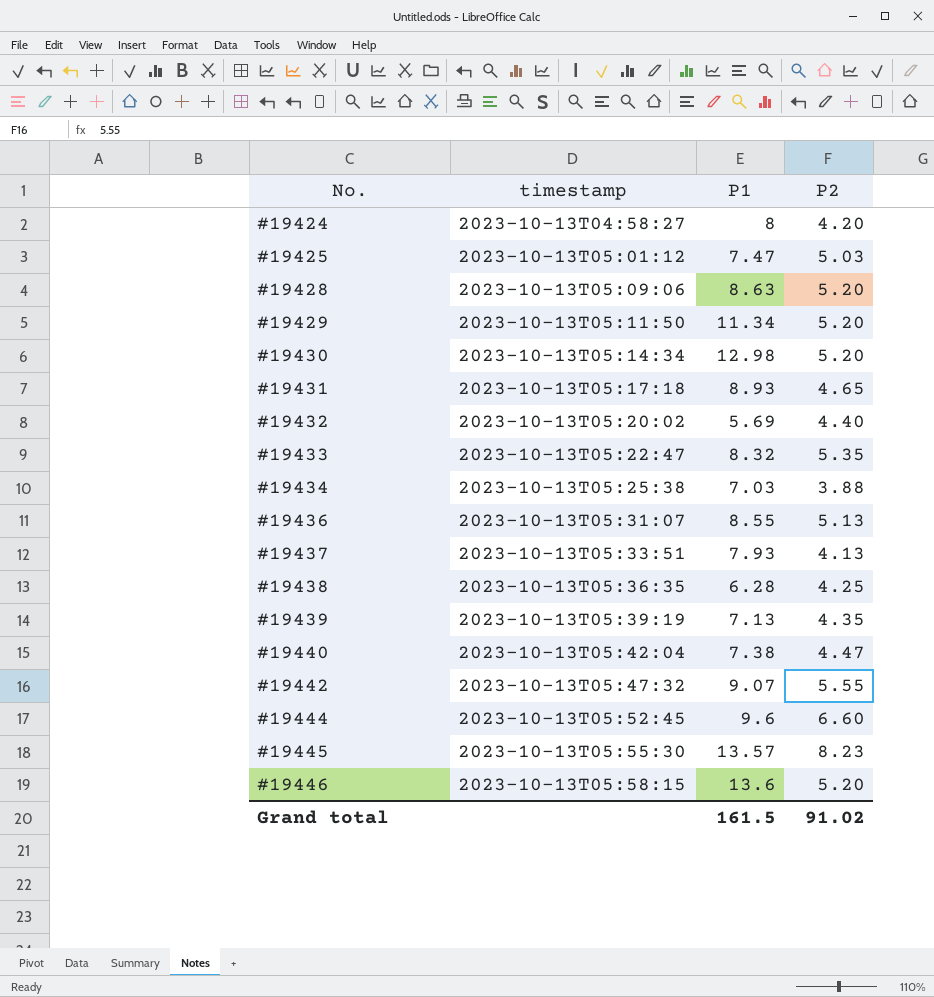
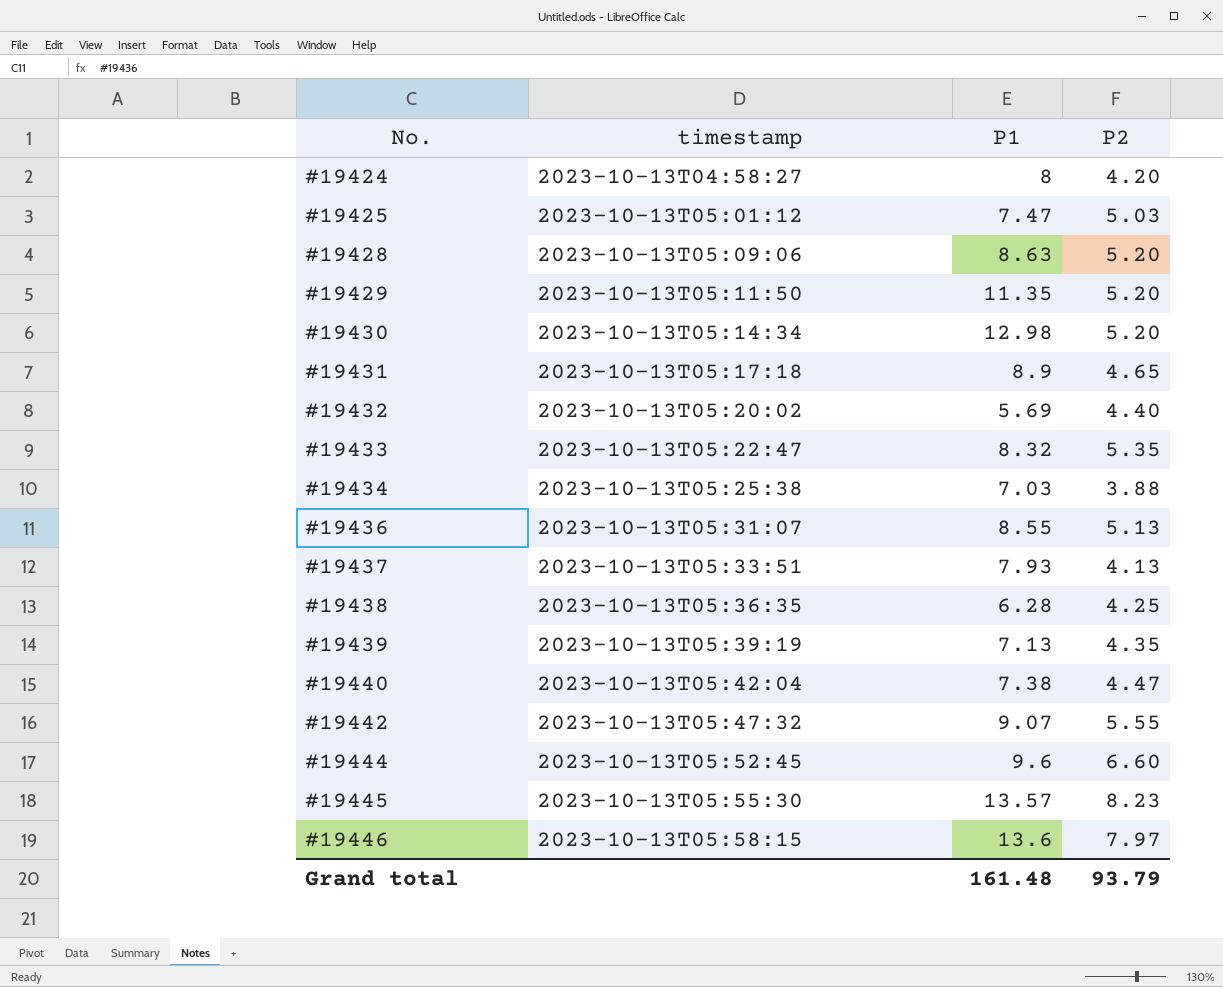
#19429 | P1: 11.34 -> 11.35
#19431 | P1: 8.93 -> 8.9
#19446 | P2: 5.20 -> 7.97
Grand total | P1: 161.5 -> 161.48
Grand total | P2: 91.02 -> 93.79

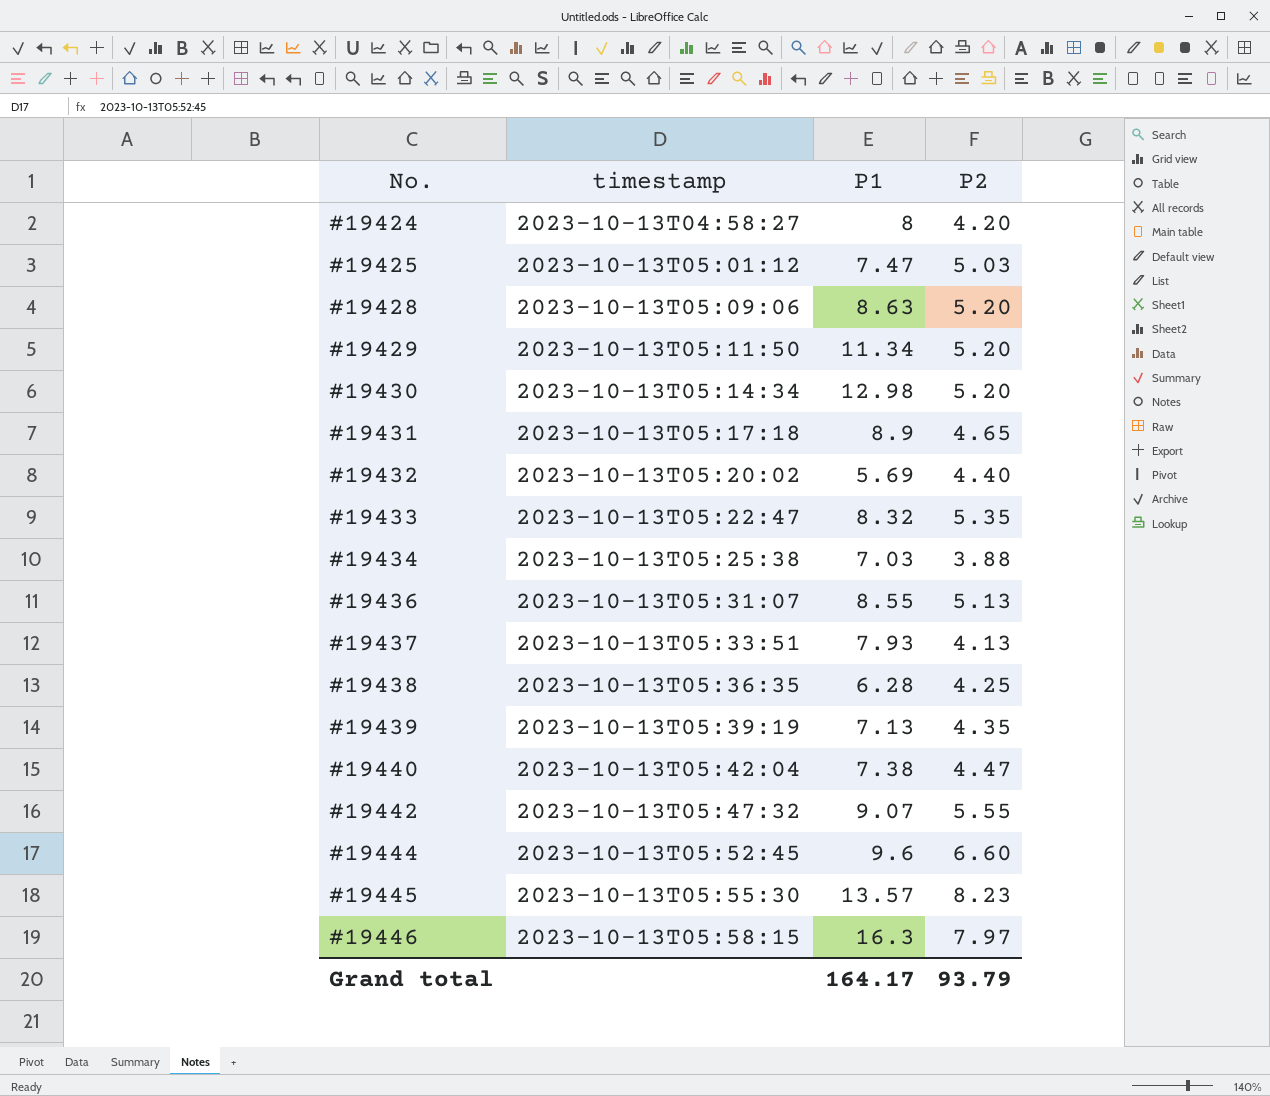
#19429 | P1: 11.35 -> 11.34
#19446 | P1: 13.6 -> 16.3
Grand total | P1: 161.48 -> 164.17

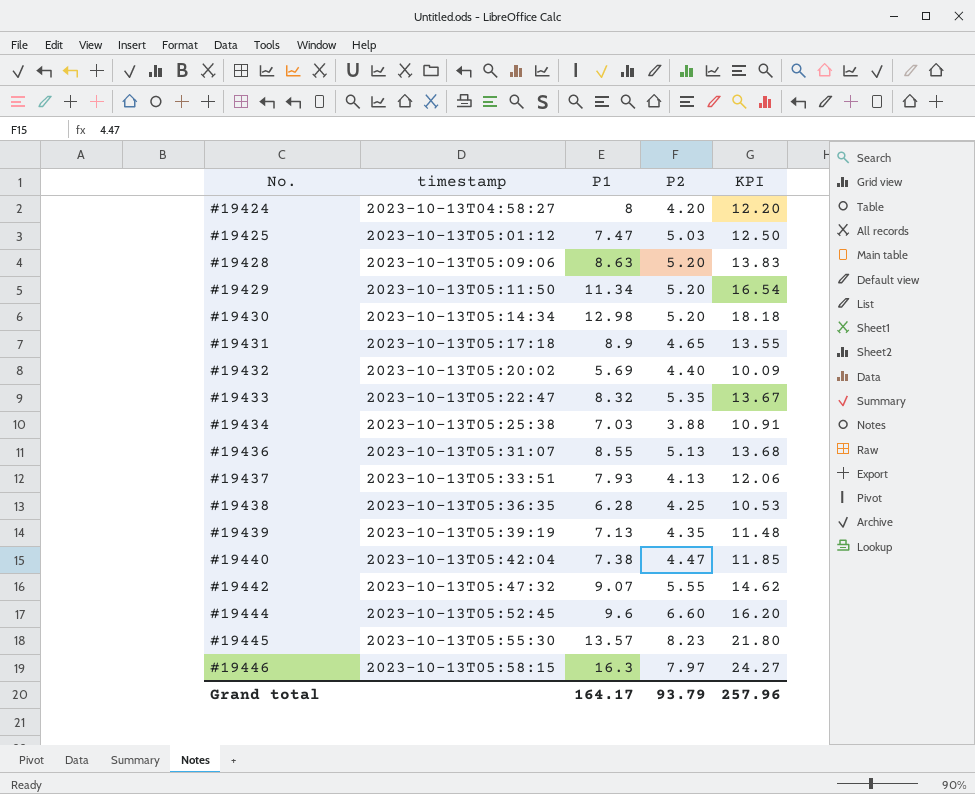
column KPI | formula: none -> [P1] + [P2]

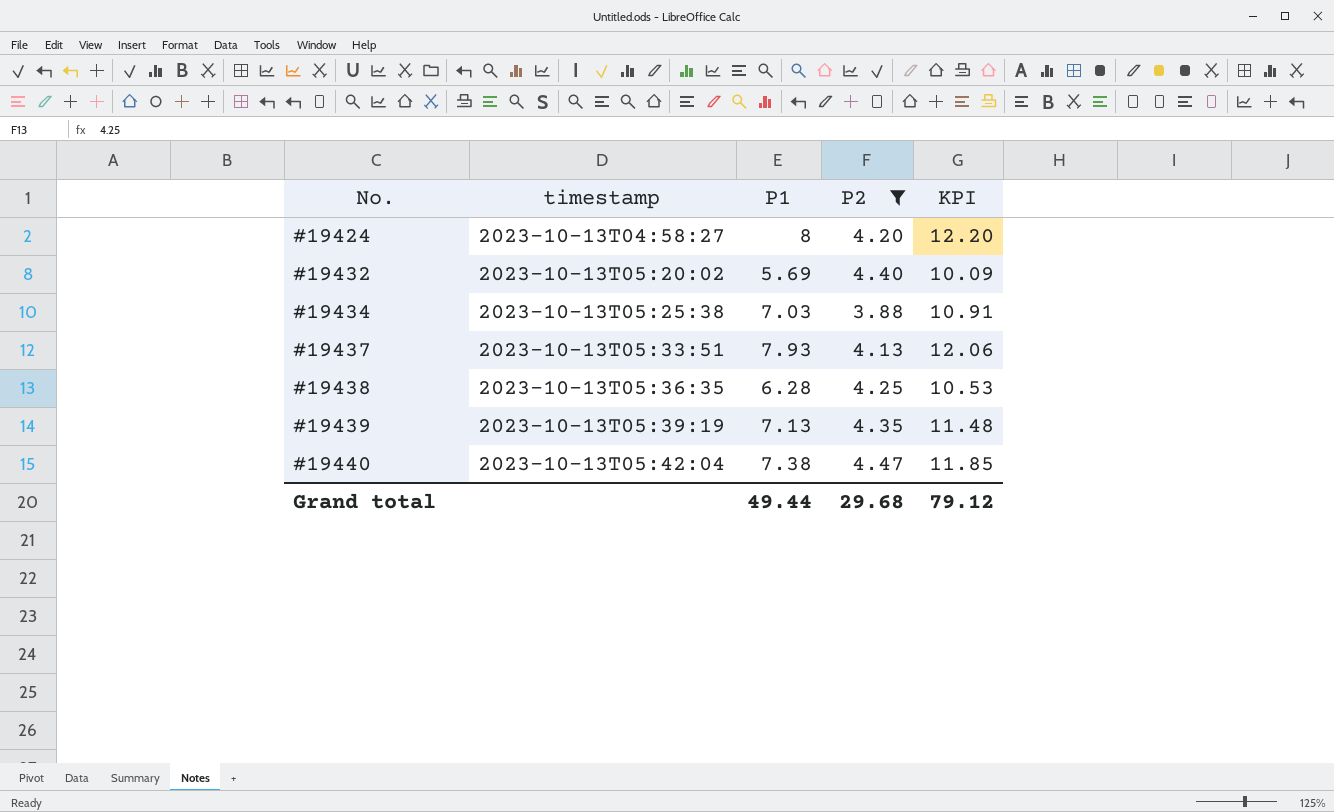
filter: none -> P2 <= 4.47
Grand total | P1: 164.17 -> 49.44
Grand total | P2: 93.79 -> 29.68
Grand total | KPI: 257.96 -> 79.12

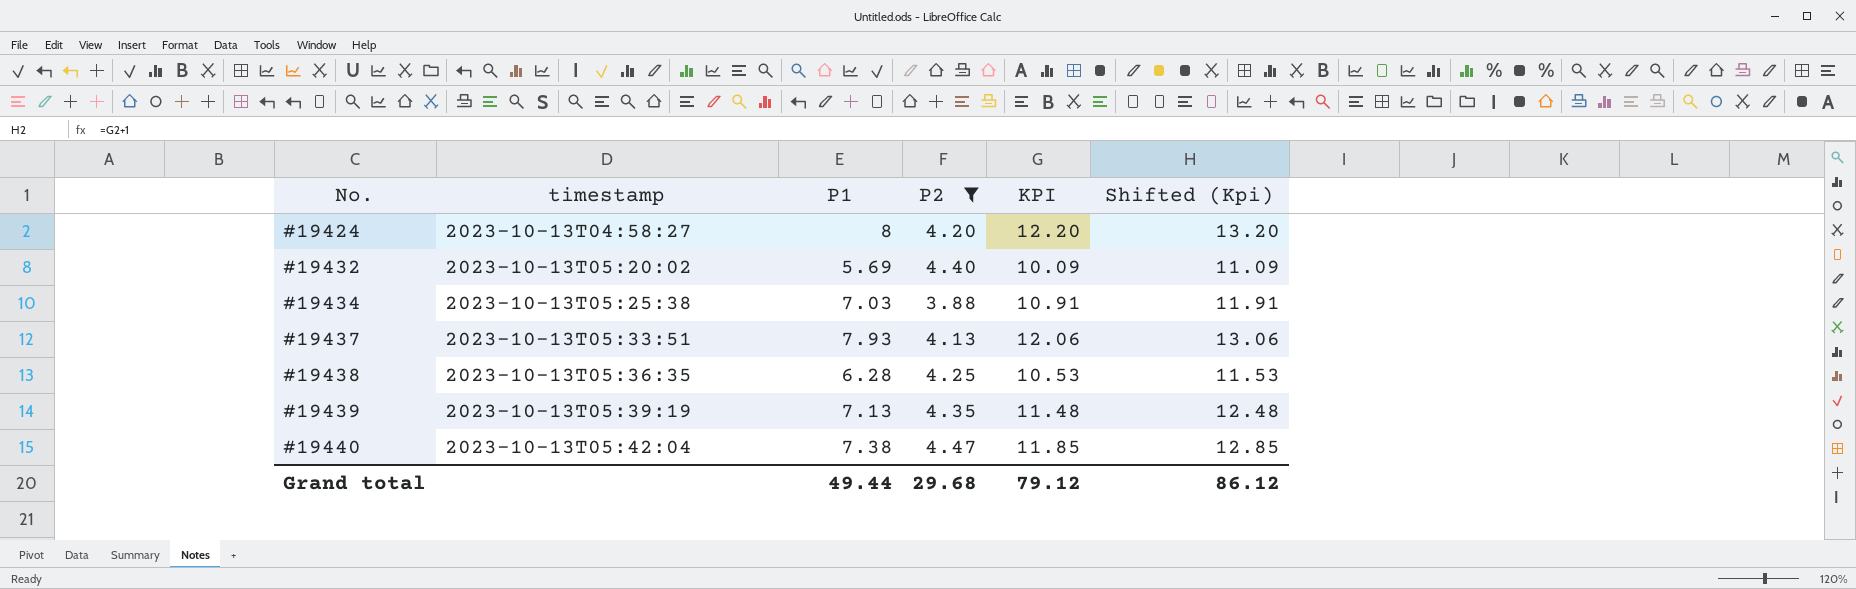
column Shifted (Kpi) | formula: none -> [KPI] + 1

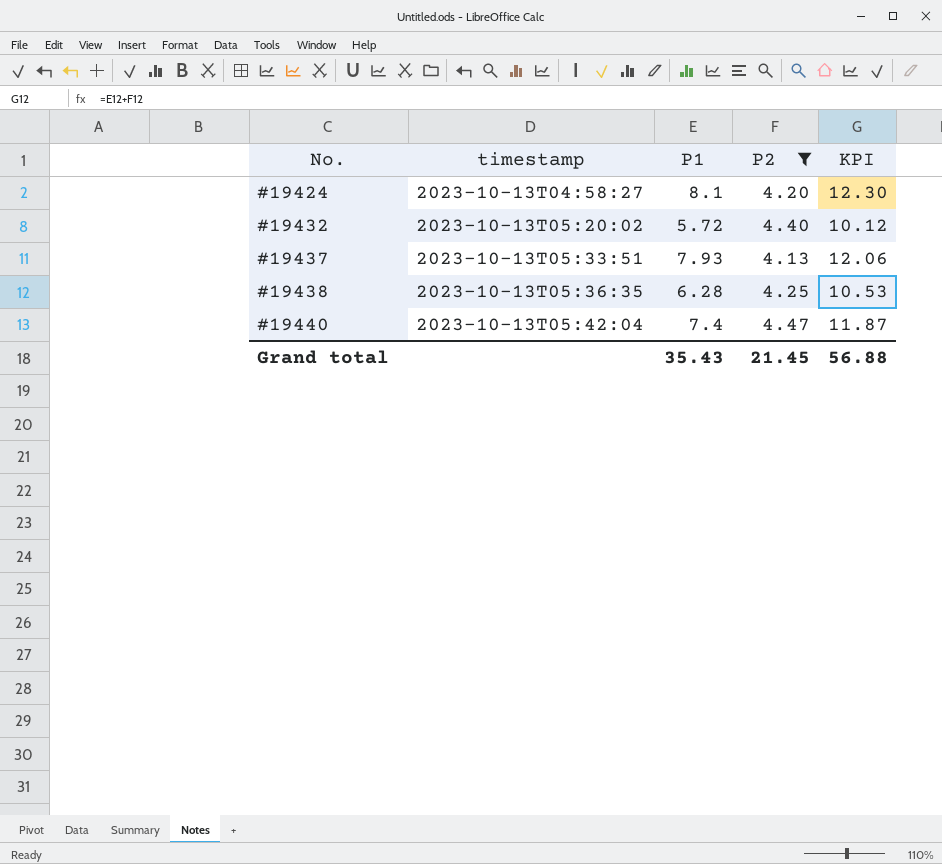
column Shifted (Kpi) | formula: [KPI] + 1 -> none
row #19434: 2023-10-13T05:25:38 | 7.03 | 3.88 | 10.91 | 11.91 -> none
row #19439: 2023-10-13T05:39:19 | 7.13 | 4.35 | 11.48 | 12.48 -> none
#19424 | P1: 8 -> 8.1
#19424 | KPI: 12.20 -> 12.30
#19432 | P1: 5.69 -> 5.72
#19432 | KPI: 10.09 -> 10.12
#19440 | P1: 7.38 -> 7.4
#19440 | KPI: 11.85 -> 11.87
Grand total | P1: 49.44 -> 35.43
Grand total | P2: 29.68 -> 21.45
Grand total | KPI: 79.12 -> 56.88

